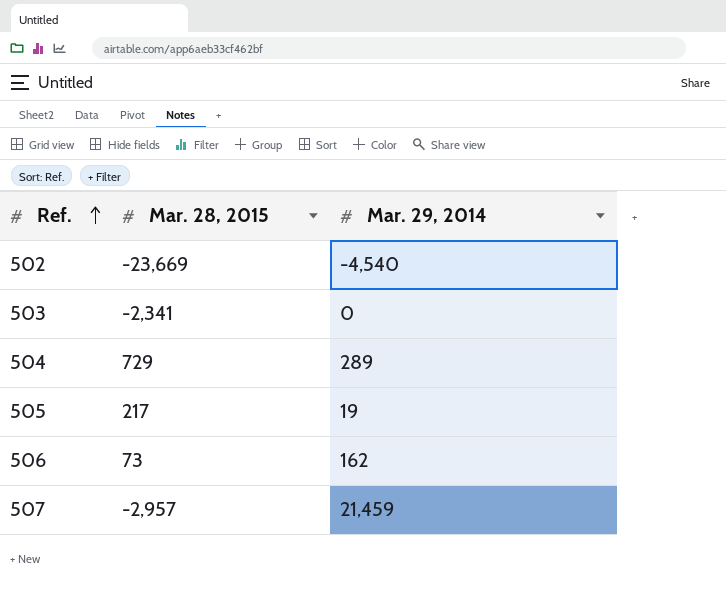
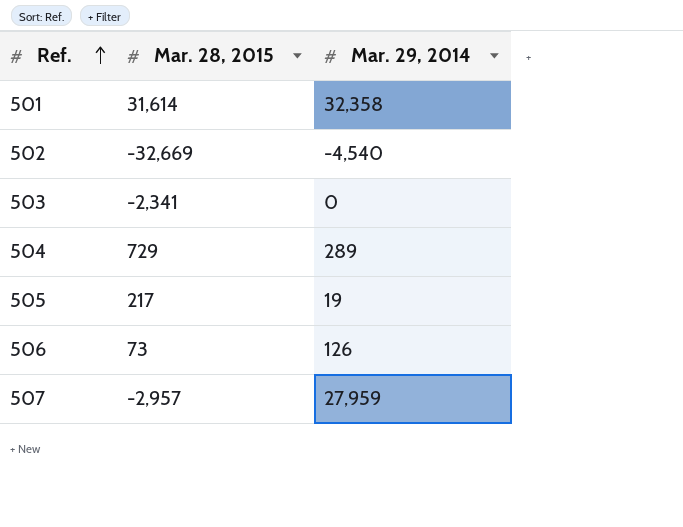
row 501: none -> 31,614 | 32,358
502 | Mar. 28, 2015: -23,669 -> -32,669
506 | Mar. 29, 2014: 162 -> 126
507 | Mar. 29, 2014: 21,459 -> 27,959

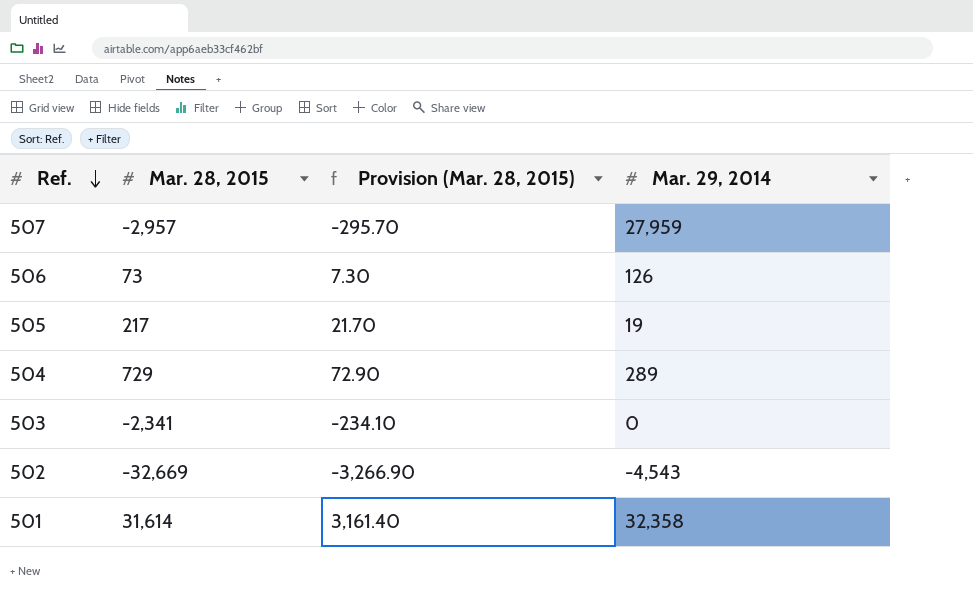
row order: Ref. ascending -> Ref. descending
column Provision (Mar. 28, 2015) | formula: none -> [Mar. 28, 2015] * 0.1
502 | Mar. 29, 2014: -4,540 -> -4,543

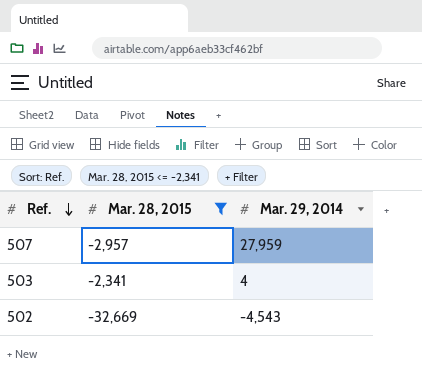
filter: none -> Mar. 28, 2015 <= -2,341
column Provision (Mar. 28, 2015) | formula: [Mar. 28, 2015] * 0.1 -> none
503 | Mar. 29, 2014: 0 -> 4

